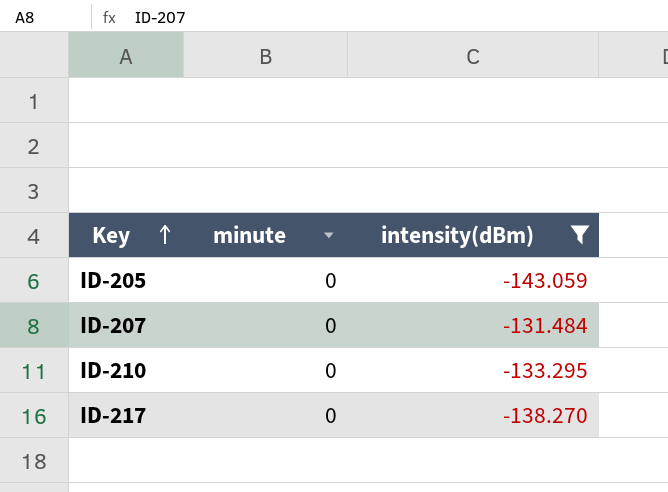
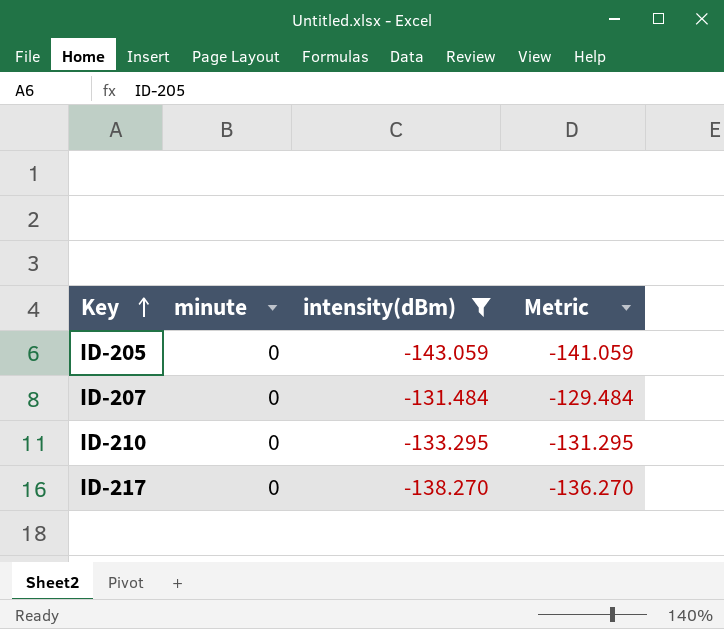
column Metric | formula: none -> [intensity(dBm)] + 2

